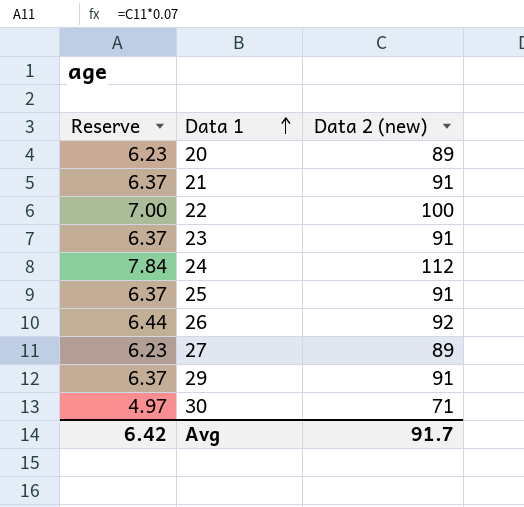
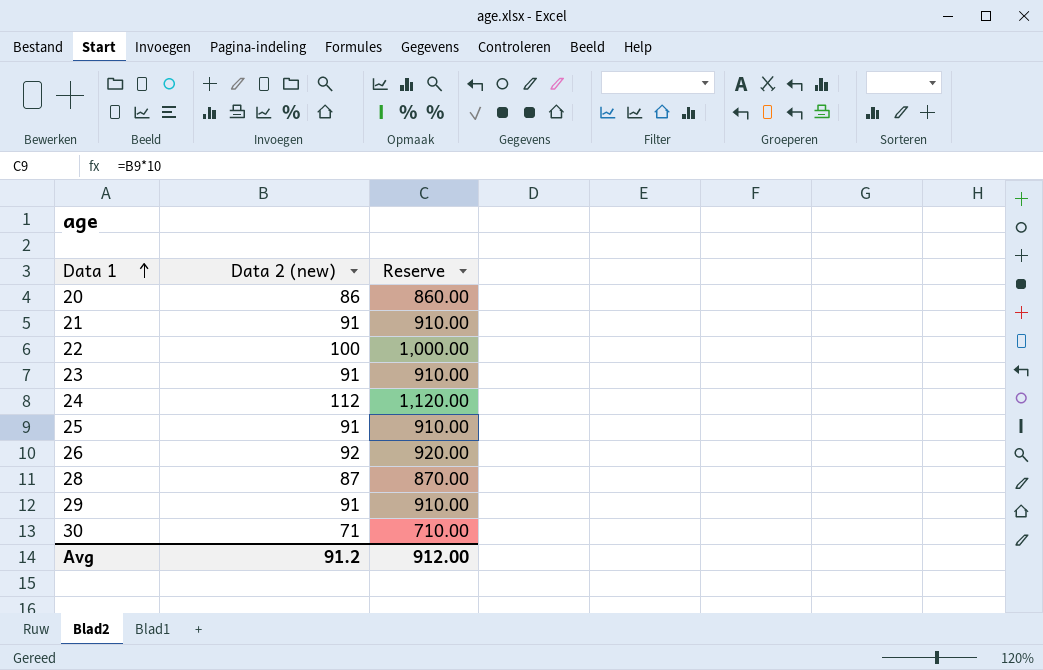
column Reserve | formula: [Data 2 (new)] * 0.07 -> [Data 2 (new)] * 10
column Reserve | position: 1 -> 3
row 27: 6.23 | 89 -> none
20 | Data 2 (new): 89 -> 86
row 28: none -> 87 | 870.00
Avg | Data 2 (new): 91.7 -> 91.2
Avg | Reserve: 6.42 -> 912.00

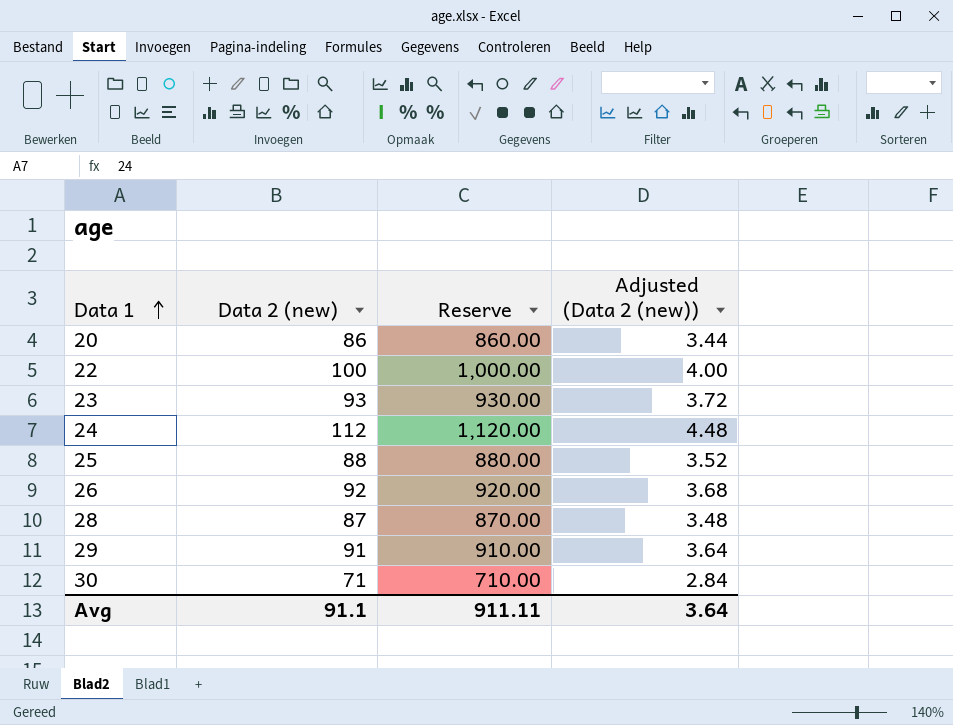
column Adjusted (Data 2 (new)) | formula: none -> [Data 2 (new)] * 0.04
row 21: 91 | 910.00 -> none
23 | Data 2 (new): 91 -> 93
23 | Reserve: 910.00 -> 930.00
25 | Data 2 (new): 91 -> 88
25 | Reserve: 910.00 -> 880.00
Avg | Data 2 (new): 91.2 -> 91.1
Avg | Reserve: 912.00 -> 911.11

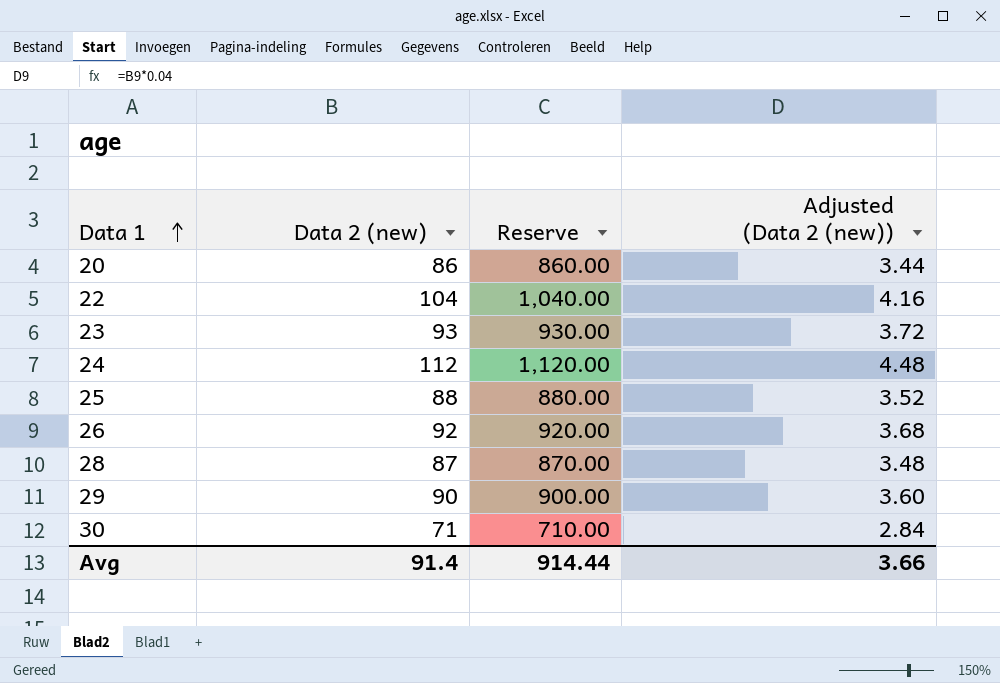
22 | Data 2 (new): 100 -> 104
22 | Reserve: 1,000.00 -> 1,040.00
22 | Adjusted (Data 2 (new)): 4.00 -> 4.16
29 | Data 2 (new): 91 -> 90
29 | Reserve: 910.00 -> 900.00
29 | Adjusted (Data 2 (new)): 3.64 -> 3.60
Avg | Data 2 (new): 91.1 -> 91.4
Avg | Reserve: 911.11 -> 914.44
Avg | Adjusted (Data 2 (new)): 3.64 -> 3.66

